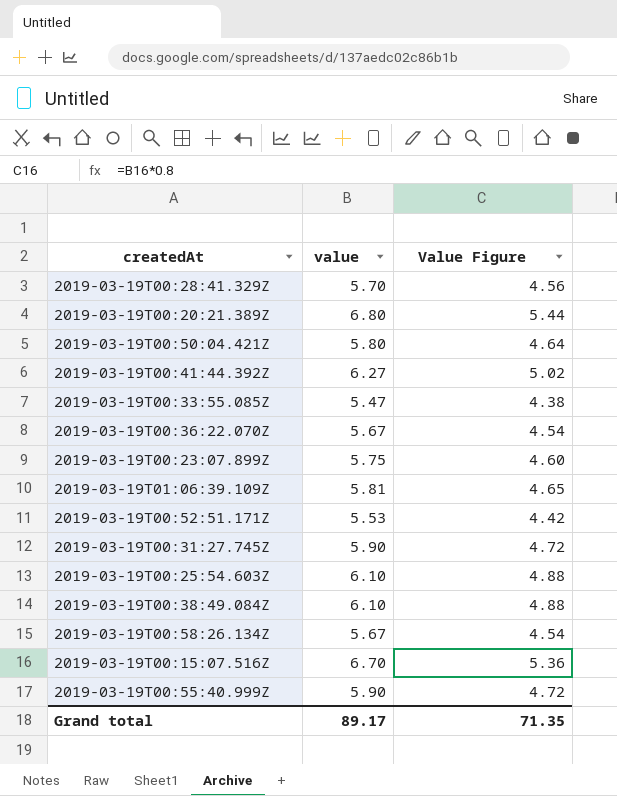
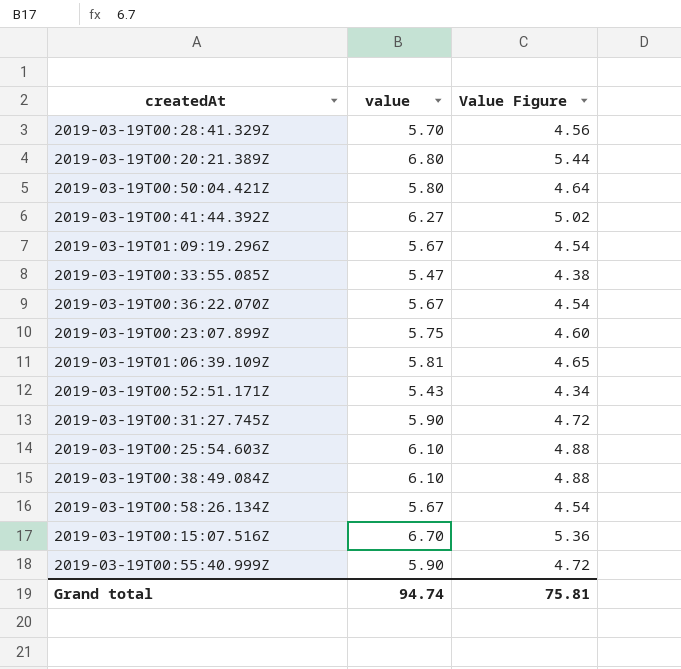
row 2019-03-19T01:09:19.296Z: none -> 5.67 | 4.54
2019-03-19T00:52:51.171Z | value: 5.53 -> 5.43
2019-03-19T00:52:51.171Z | Value Figure: 4.42 -> 4.34
Grand total | value: 89.17 -> 94.74
Grand total | Value Figure: 71.35 -> 75.81

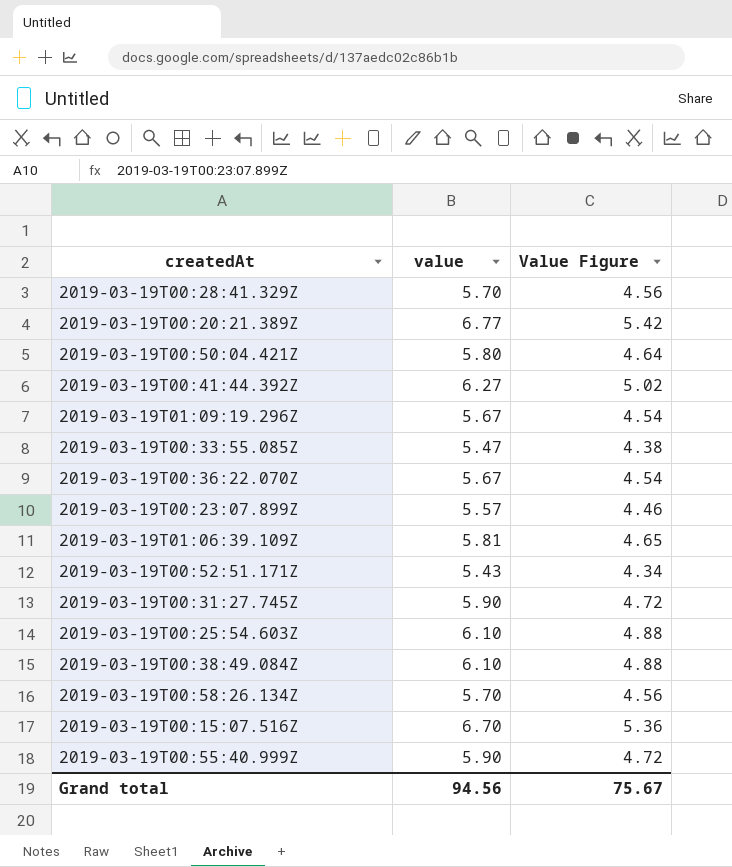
2019-03-19T00:20:21.389Z | value: 6.80 -> 6.77
2019-03-19T00:20:21.389Z | Value Figure: 5.44 -> 5.42
2019-03-19T00:23:07.899Z | value: 5.75 -> 5.57
2019-03-19T00:23:07.899Z | Value Figure: 4.60 -> 4.46
2019-03-19T00:58:26.134Z | value: 5.67 -> 5.70
2019-03-19T00:58:26.134Z | Value Figure: 4.54 -> 4.56
Grand total | value: 94.74 -> 94.56
Grand total | Value Figure: 75.81 -> 75.67

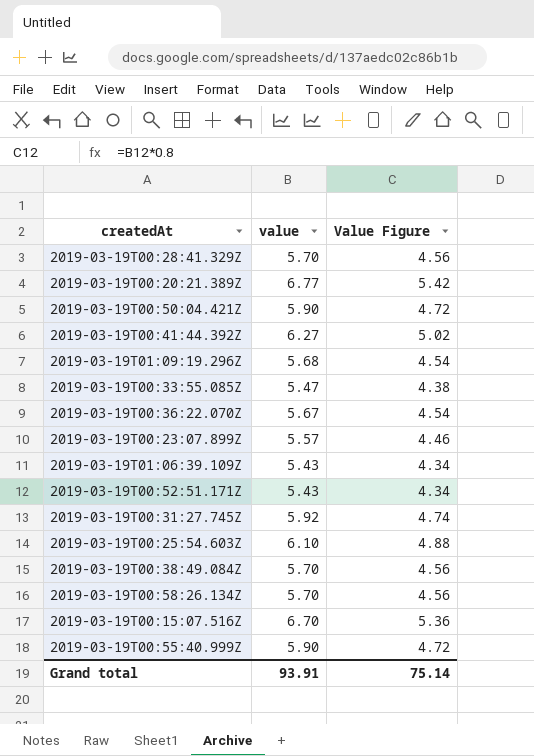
2019-03-19T00:50:04.421Z | value: 5.80 -> 5.90
2019-03-19T00:50:04.421Z | Value Figure: 4.64 -> 4.72
2019-03-19T01:09:19.296Z | value: 5.67 -> 5.68
2019-03-19T01:06:39.109Z | value: 5.81 -> 5.43
2019-03-19T01:06:39.109Z | Value Figure: 4.65 -> 4.34
2019-03-19T00:31:27.745Z | value: 5.90 -> 5.92
2019-03-19T00:31:27.745Z | Value Figure: 4.72 -> 4.74
2019-03-19T00:38:49.084Z | value: 6.10 -> 5.70
2019-03-19T00:38:49.084Z | Value Figure: 4.88 -> 4.56
Grand total | value: 94.56 -> 93.91
Grand total | Value Figure: 75.67 -> 75.14

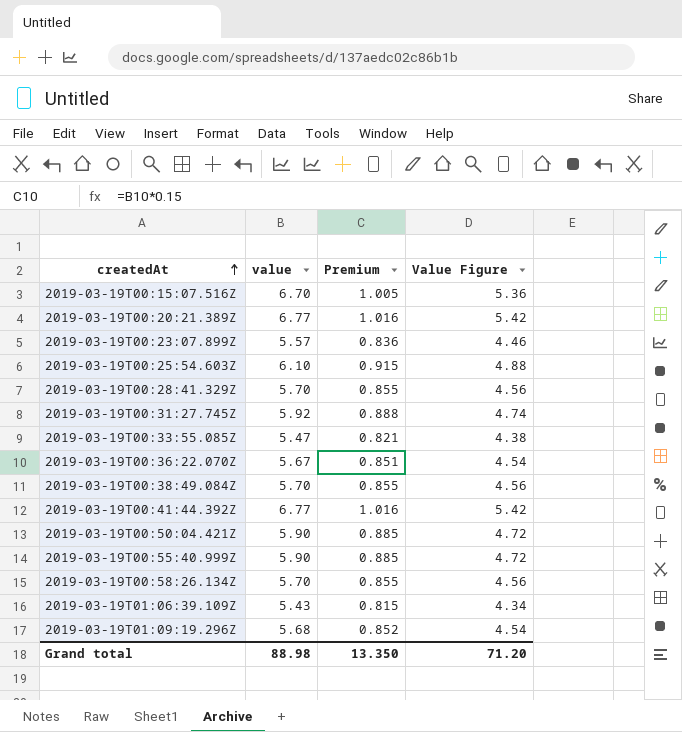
row order: none -> createdAt ascending
column Premium | formula: none -> [value] * 0.15
row 2019-03-19T00:52:51.171Z: 5.43 | 4.34 -> none
2019-03-19T00:41:44.392Z | value: 6.27 -> 6.77
2019-03-19T00:41:44.392Z | Value Figure: 5.02 -> 5.42
Grand total | value: 93.91 -> 88.98
Grand total | Value Figure: 75.14 -> 71.20

